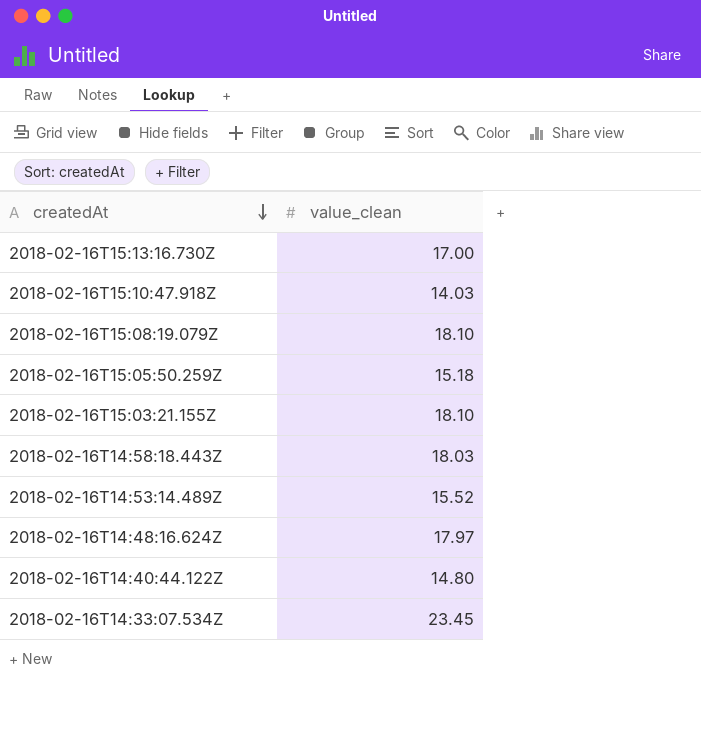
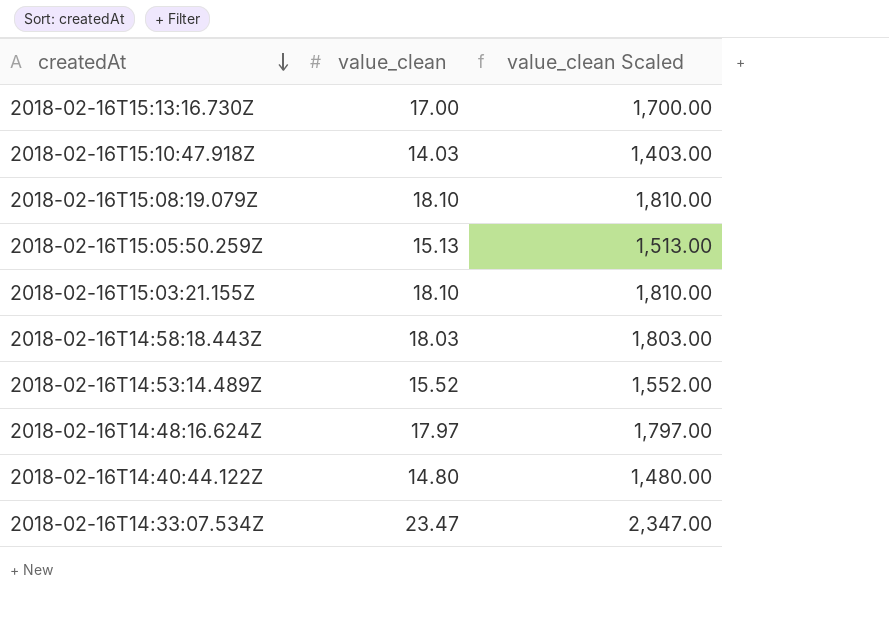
column value_clean Scaled | formula: none -> [value_clean] * 100
2018-02-16T15:05:50.259Z | value_clean: 15.18 -> 15.13
2018-02-16T14:33:07.534Z | value_clean: 23.45 -> 23.47

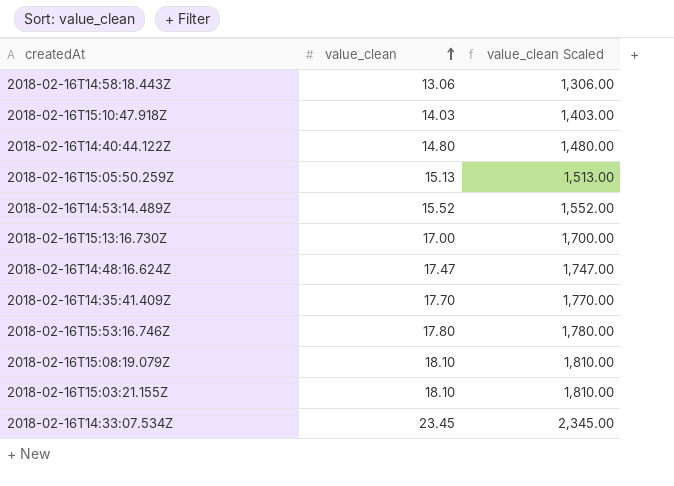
row order: createdAt descending -> value_clean ascending
2018-02-16T14:58:18.443Z | value_clean: 18.03 -> 13.06
2018-02-16T14:58:18.443Z | value_clean Scaled: 1,803.00 -> 1,306.00
2018-02-16T14:48:16.624Z | value_clean: 17.97 -> 17.47
2018-02-16T14:48:16.624Z | value_clean Scaled: 1,797.00 -> 1,747.00
row 2018-02-16T14:35:41.409Z: none -> 17.70 | 1,770.00
row 2018-02-16T15:53:16.746Z: none -> 17.80 | 1,780.00
2018-02-16T14:33:07.534Z | value_clean: 23.47 -> 23.45
2018-02-16T14:33:07.534Z | value_clean Scaled: 2,347.00 -> 2,345.00

